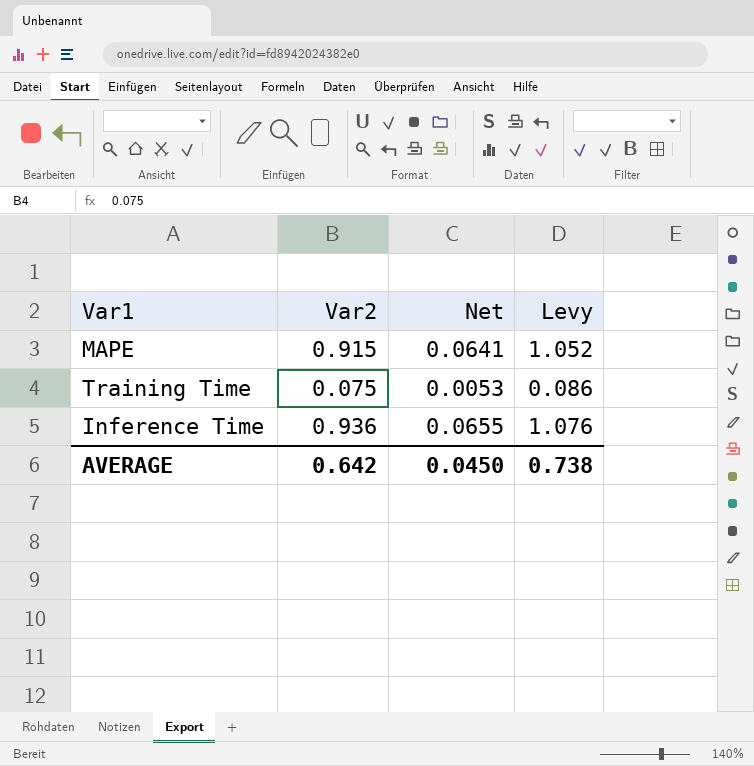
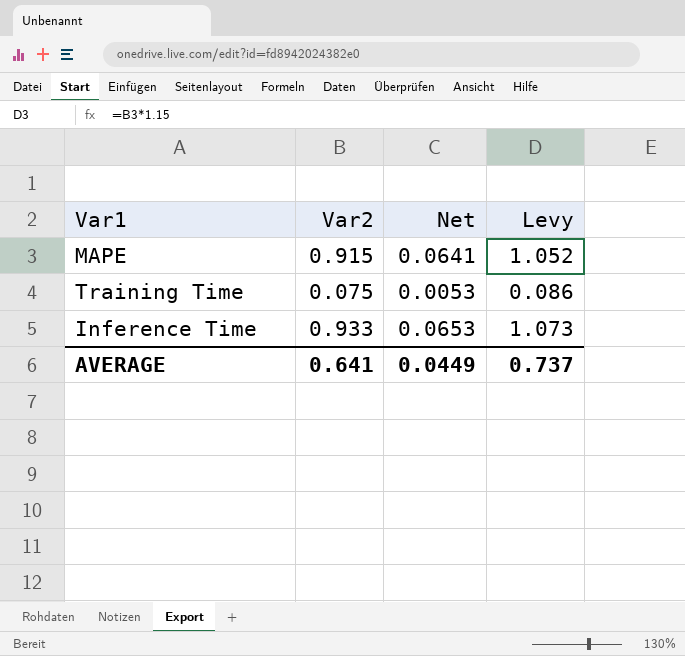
Inference Time | Var2: 0.936 -> 0.933
Inference Time | Net: 0.0655 -> 0.0653
Inference Time | Levy: 1.076 -> 1.073
AVERAGE | Var2: 0.642 -> 0.641
AVERAGE | Net: 0.0450 -> 0.0449
AVERAGE | Levy: 0.738 -> 0.737

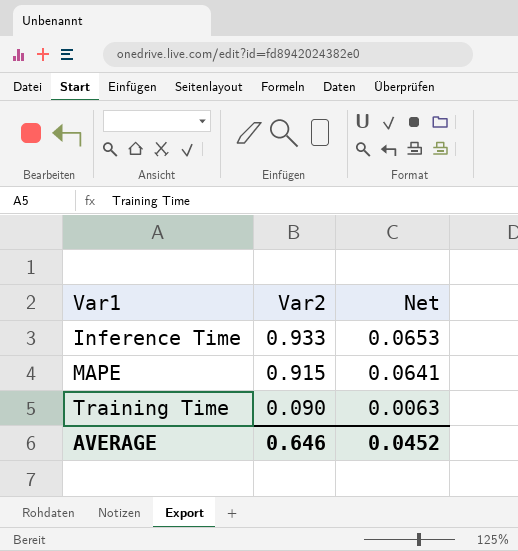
row order: none -> Var1 ascending
column Levy | formula: [Var2] * 1.15 -> none
Training Time | Var2: 0.075 -> 0.090
Training Time | Net: 0.0053 -> 0.0063
AVERAGE | Var2: 0.641 -> 0.646
AVERAGE | Net: 0.0449 -> 0.0452

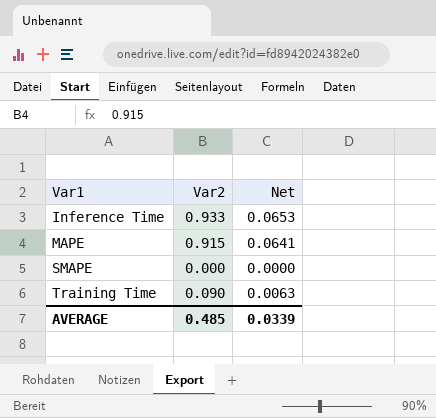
row SMAPE: none -> 0.000 | 0.0000
AVERAGE | Var2: 0.646 -> 0.485
AVERAGE | Net: 0.0452 -> 0.0339

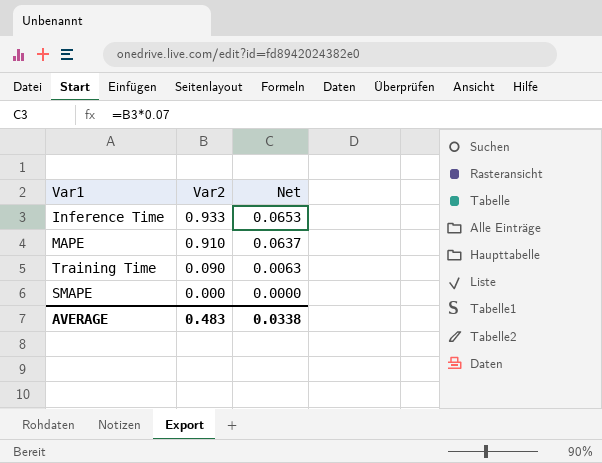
row order: Var1 ascending -> Var2 descending
MAPE | Var2: 0.915 -> 0.910
MAPE | Net: 0.0641 -> 0.0637
AVERAGE | Var2: 0.485 -> 0.483
AVERAGE | Net: 0.0339 -> 0.0338

